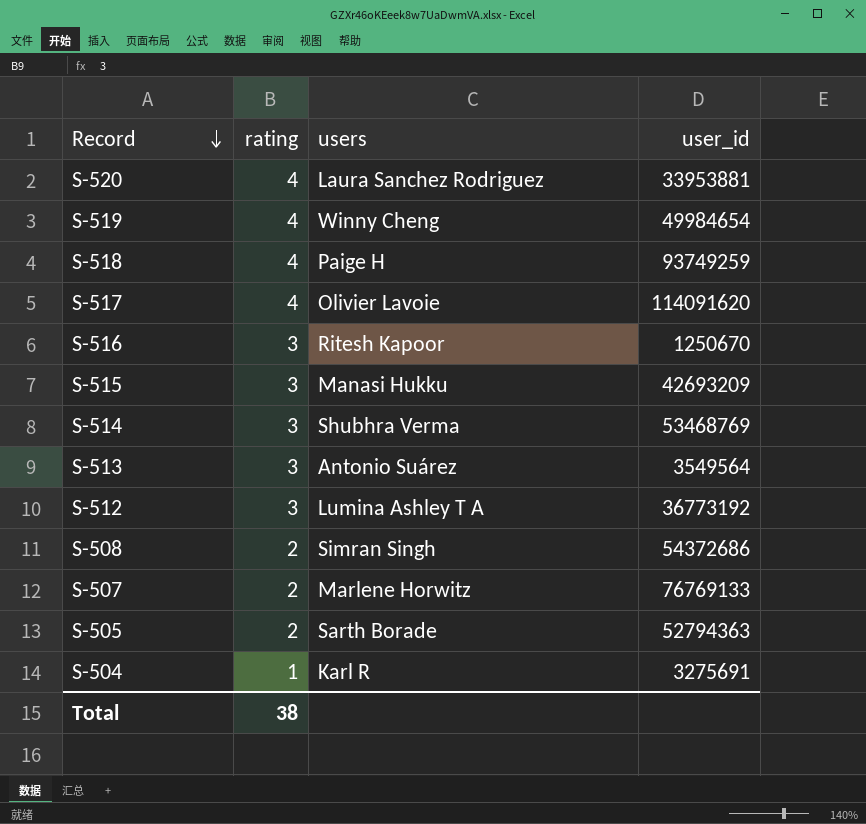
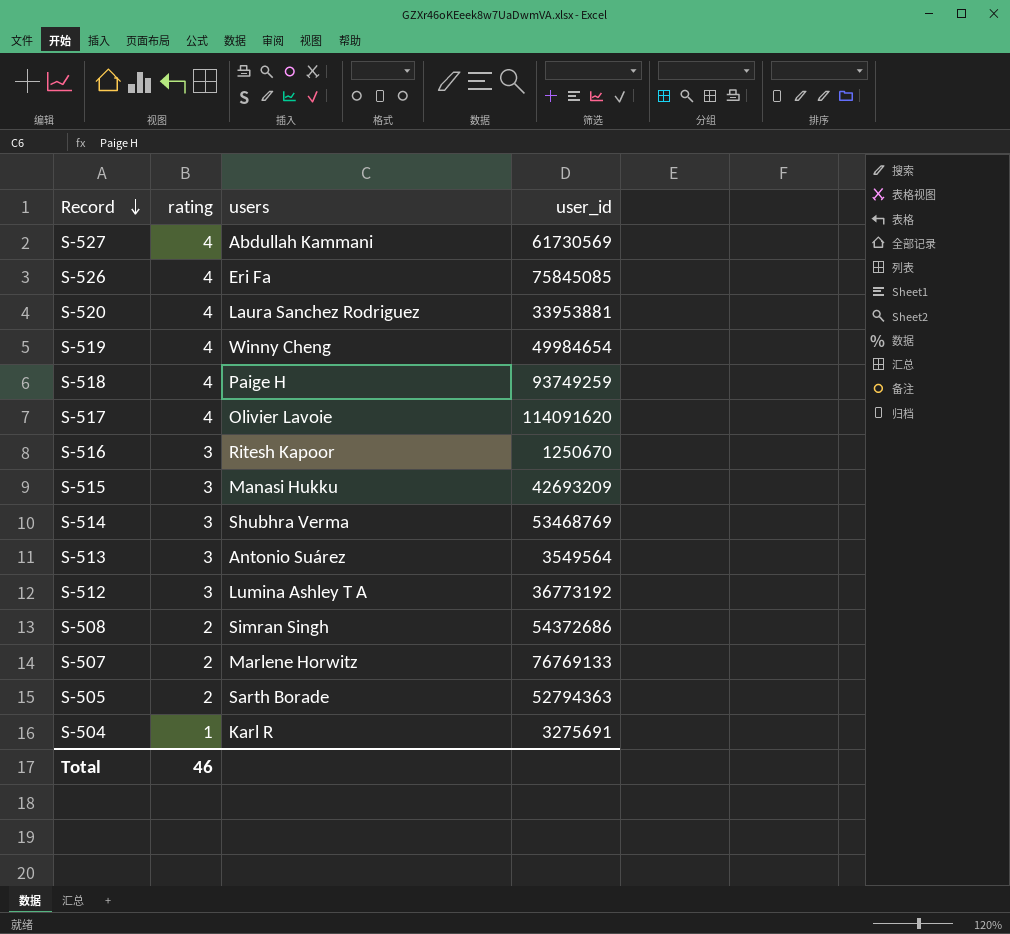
row S-527: none -> 4 | Abdullah Kammani | 61730569
row S-526: none -> 4 | Eri Fa | 75845085
Total | rating: 38 -> 46

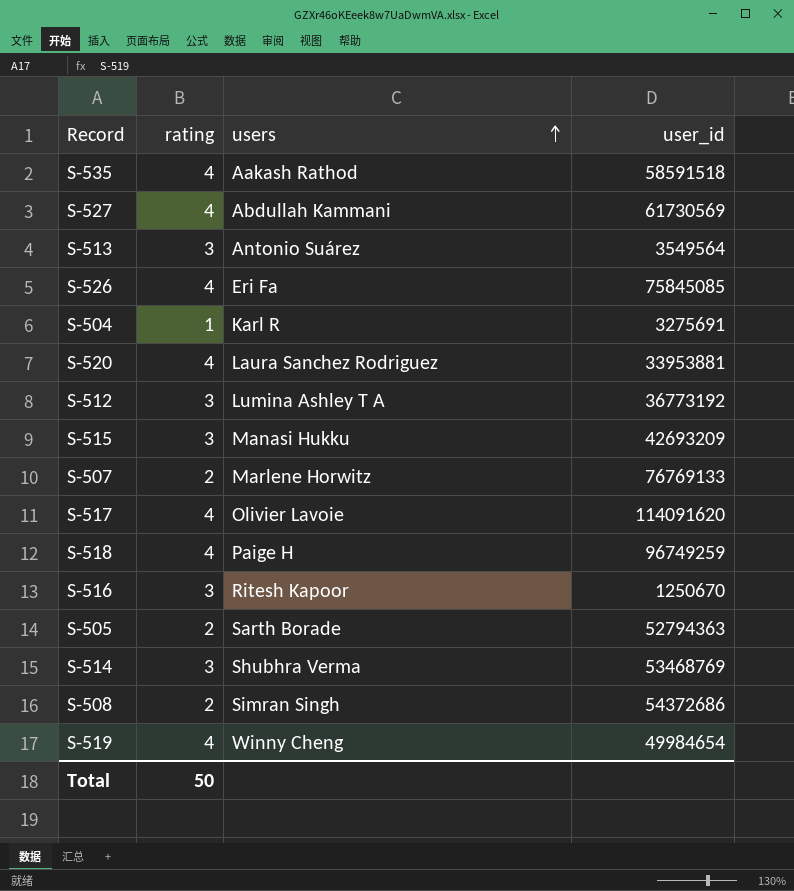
row order: Record descending -> users ascending
row S-535: none -> 4 | Aakash Rathod | 58591518
S-518 | user_id: 93749259 -> 96749259
Total | rating: 46 -> 50

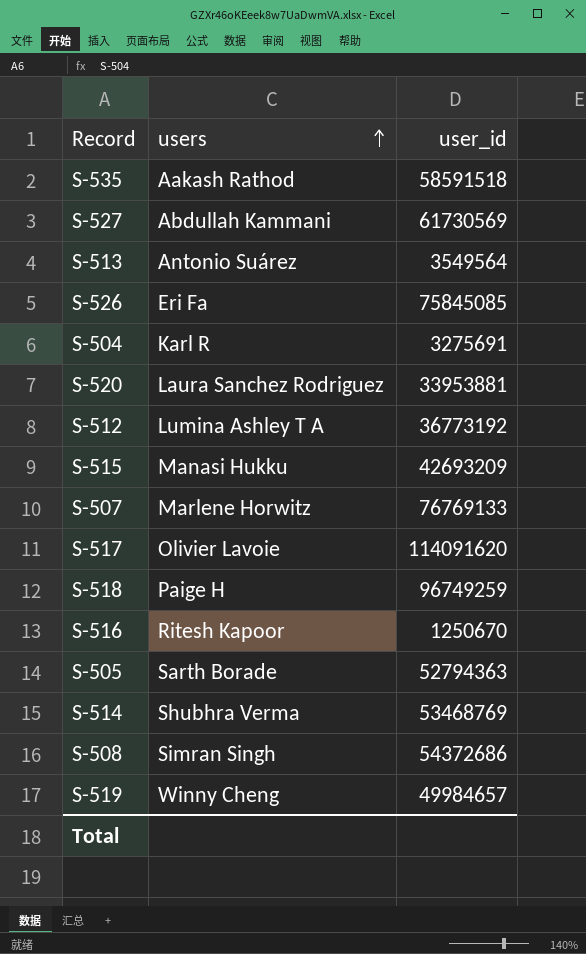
column rating | position: 2 -> none
S-519 | user_id: 49984654 -> 49984657

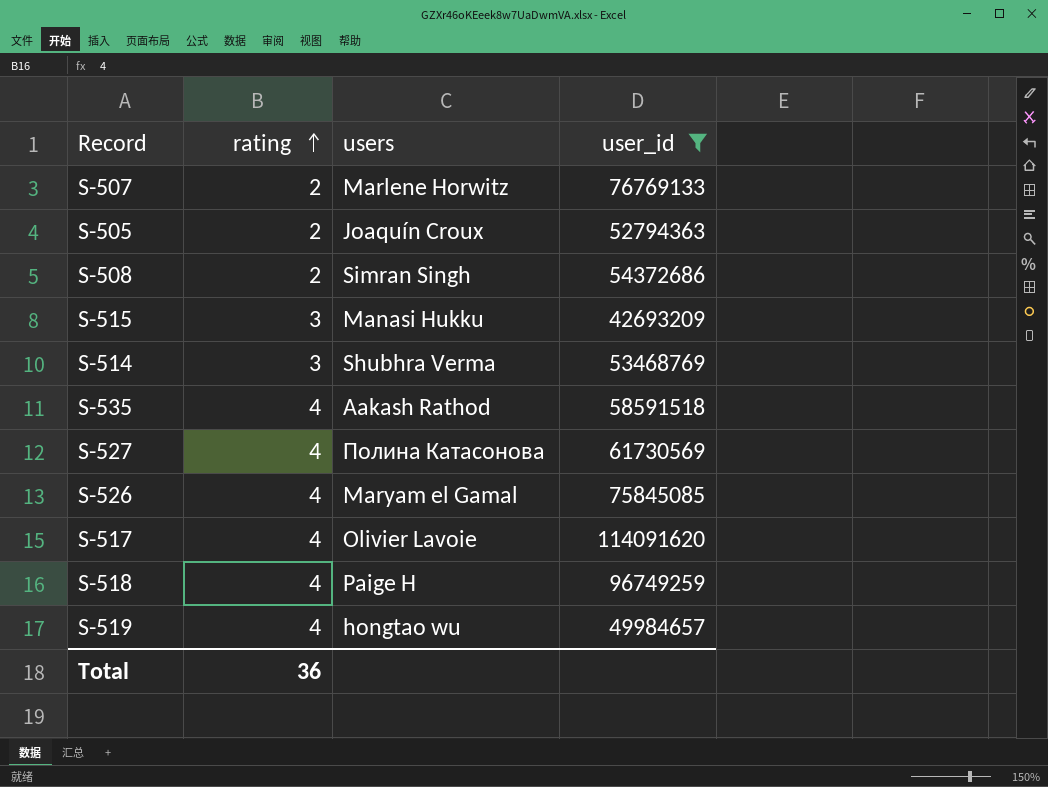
filter: none -> user_id >= 42693209
row order: users ascending -> rating ascending
column rating | position: none -> 2
S-505 | users: Sarth Borade -> Joaquín Croux
S-527 | users: Abdullah Kammani -> Полина Катасонова
S-526 | users: Eri Fa -> Maryam el Gamal
S-519 | users: Winny Cheng -> hongtao wu

